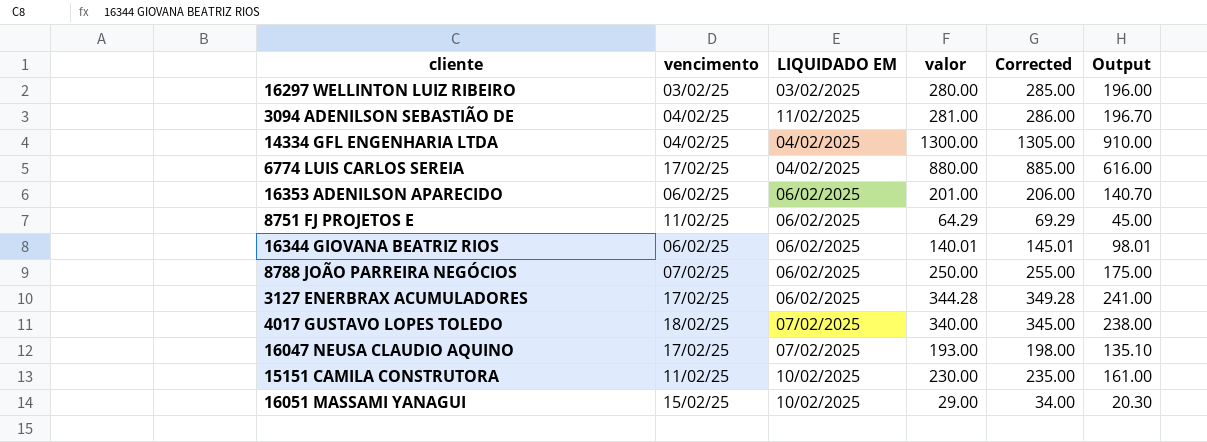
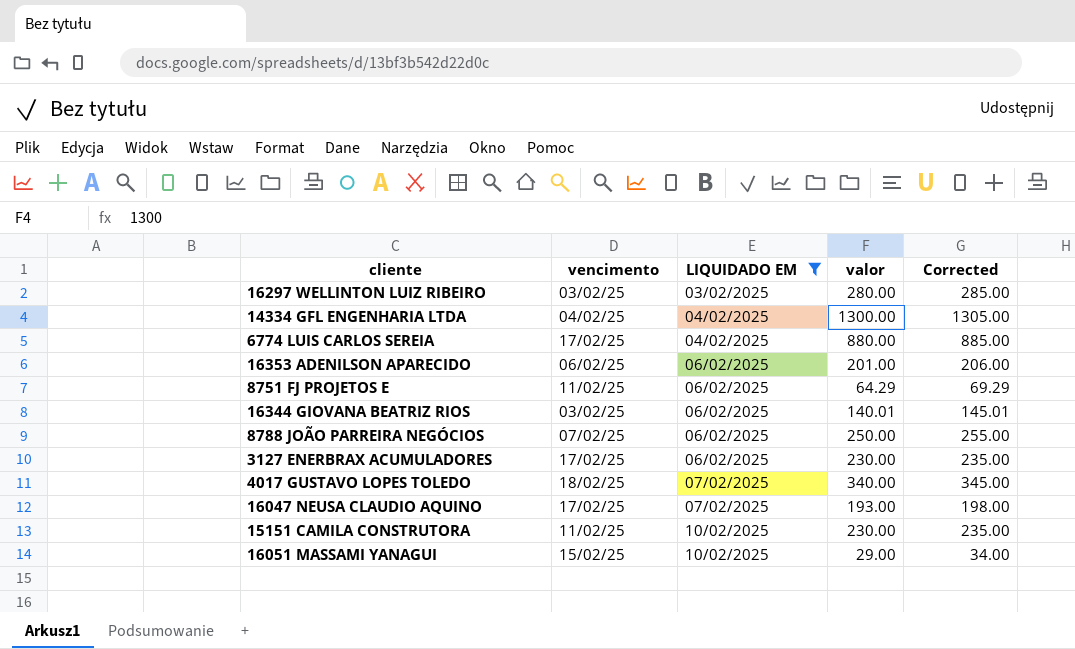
filter: none -> LIQUIDADO EM != 11/02/2025
column Output | formula: [valor] * 0.7 -> none
16344 GIOVANA BEATRIZ RIOS | vencimento: 06/02/25 -> 03/02/25
3127 ENERBRAX ACUMULADORES | valor: 344.28 -> 230.00
3127 ENERBRAX ACUMULADORES | Corrected: 349.28 -> 235.00

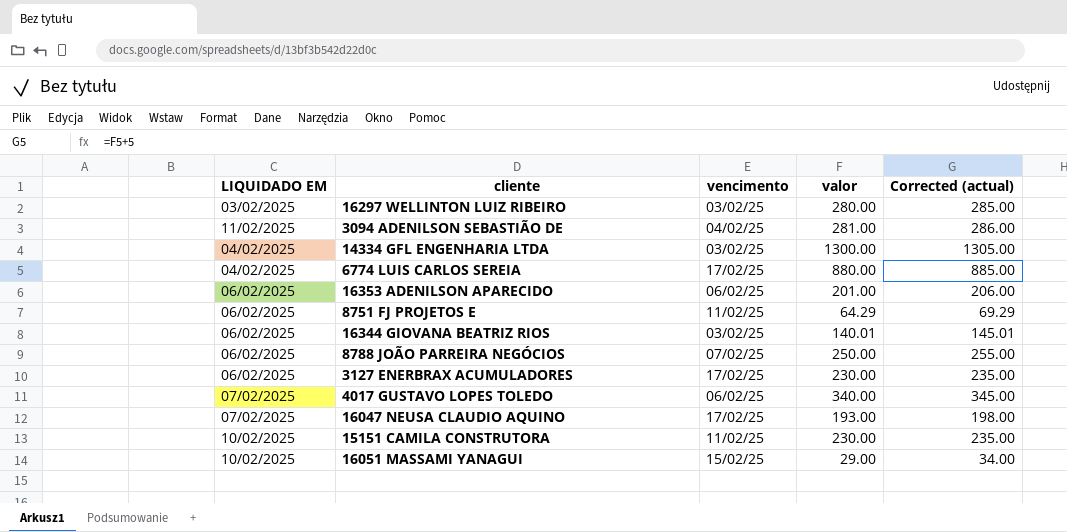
filter: LIQUIDADO EM != 11/02/2025 -> none
column LIQUIDADO EM | position: 3 -> 1
column name: Corrected -> Corrected (actual)
14334 GFL ENGENHARIA LTDA | vencimento: 04/02/25 -> 03/02/25
4017 GUSTAVO LOPES TOLEDO | vencimento: 18/02/25 -> 06/02/25

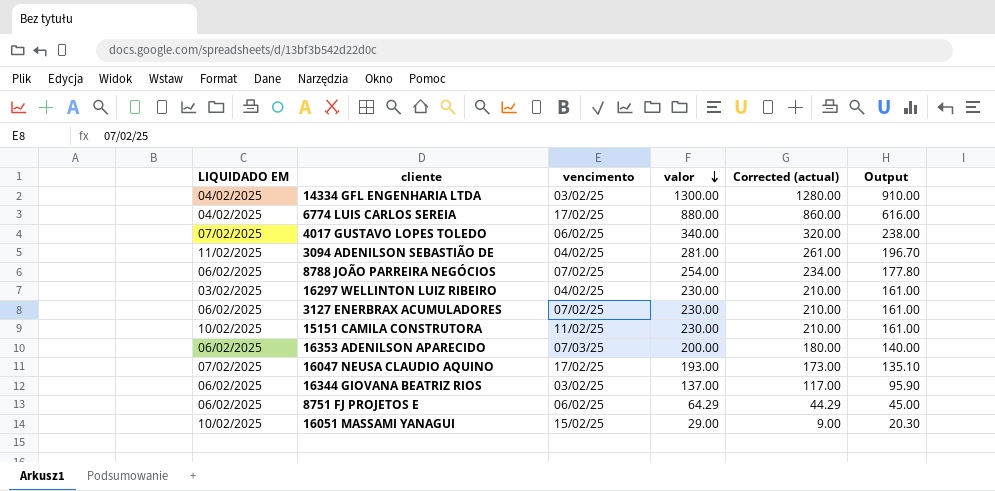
row order: none -> valor descending
column Corrected (actual) | formula: [valor] + 5 -> [valor] - 20
column Output | formula: none -> [valor] * 0.7
8788 JOÃO PARREIRA NEGÓCIOS | valor: 250.00 -> 254.00
16297 WELLINTON LUIZ RIBEIRO | vencimento: 03/02/25 -> 04/02/25
16297 WELLINTON LUIZ RIBEIRO | valor: 280.00 -> 230.00
3127 ENERBRAX ACUMULADORES | vencimento: 17/02/25 -> 07/02/25
16353 ADENILSON APARECIDO | vencimento: 06/02/25 -> 07/03/25
16353 ADENILSON APARECIDO | valor: 201.00 -> 200.00
16344 GIOVANA BEATRIZ RIOS | valor: 140.01 -> 137.00
8751 FJ PROJETOS E | vencimento: 11/02/25 -> 06/02/25

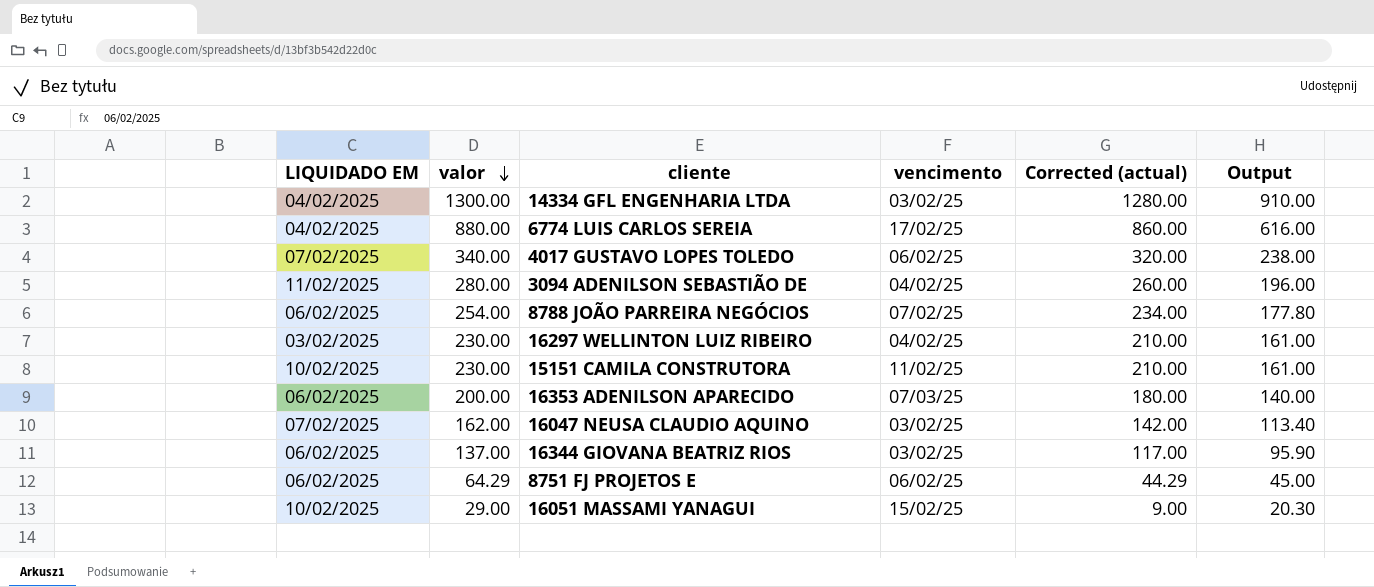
column valor | position: 4 -> 2
row 3127 ENERBRAX ACUMULADORES: 06/02/2025 | 07/02/25 | 230.00 | 210.00 | 161.00 -> none
3094 ADENILSON SEBASTIÃO DE | valor: 281.00 -> 280.00
3094 ADENILSON SEBASTIÃO DE | Corrected (actual): 261.00 -> 260.00
3094 ADENILSON SEBASTIÃO DE | Output: 196.70 -> 196.00
16047 NEUSA CLAUDIO AQUINO | valor: 193.00 -> 162.00
16047 NEUSA CLAUDIO AQUINO | vencimento: 17/02/25 -> 03/02/25
16047 NEUSA CLAUDIO AQUINO | Corrected (actual): 173.00 -> 142.00
16047 NEUSA CLAUDIO AQUINO | Output: 135.10 -> 113.40

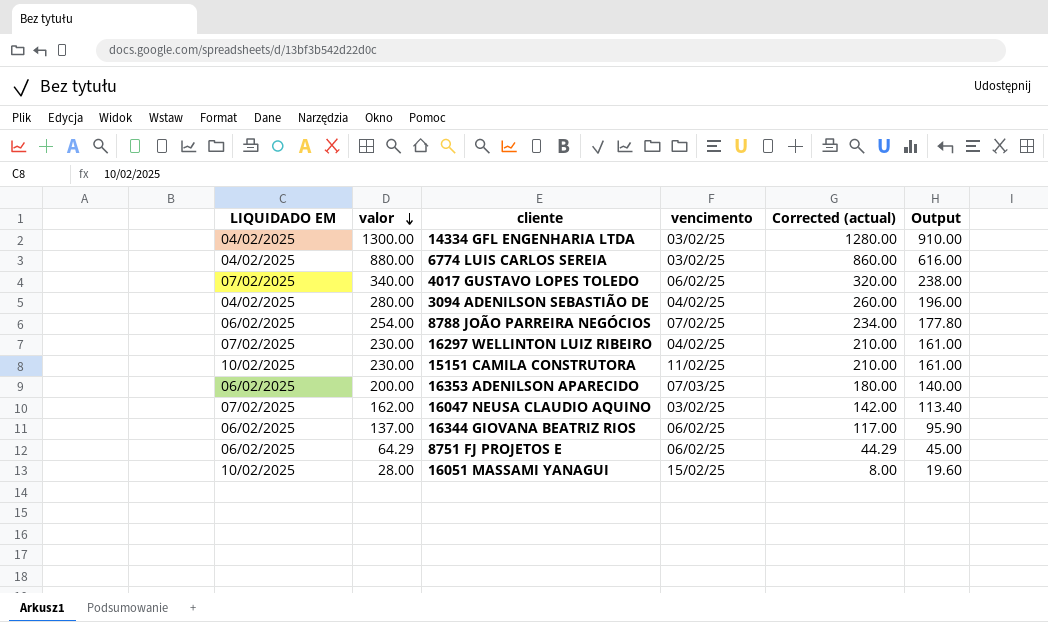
6774 LUIS CARLOS SEREIA | vencimento: 17/02/25 -> 03/02/25
3094 ADENILSON SEBASTIÃO DE | LIQUIDADO EM: 11/02/2025 -> 04/02/2025
16297 WELLINTON LUIZ RIBEIRO | LIQUIDADO EM: 03/02/2025 -> 07/02/2025
16344 GIOVANA BEATRIZ RIOS | vencimento: 03/02/25 -> 06/02/25
16051 MASSAMI YANAGUI | valor: 29.00 -> 28.00
16051 MASSAMI YANAGUI | Corrected (actual): 9.00 -> 8.00
16051 MASSAMI YANAGUI | Output: 20.30 -> 19.60

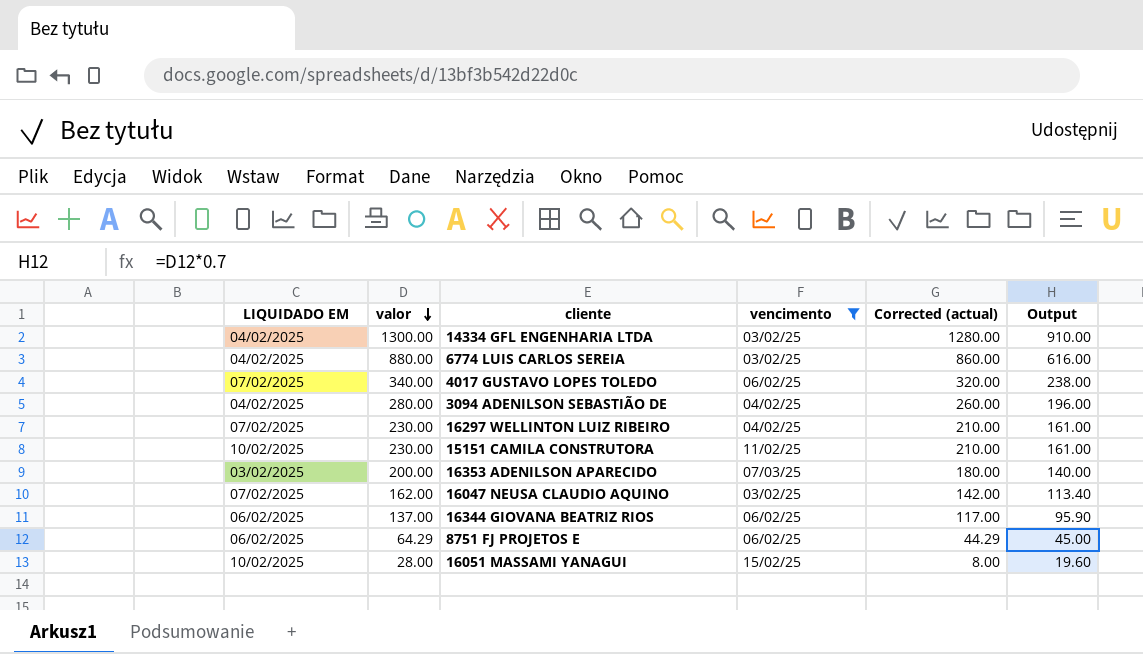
filter: none -> vencimento != 07/02/25
16353 ADENILSON APARECIDO | LIQUIDADO EM: 06/02/2025 -> 03/02/2025

